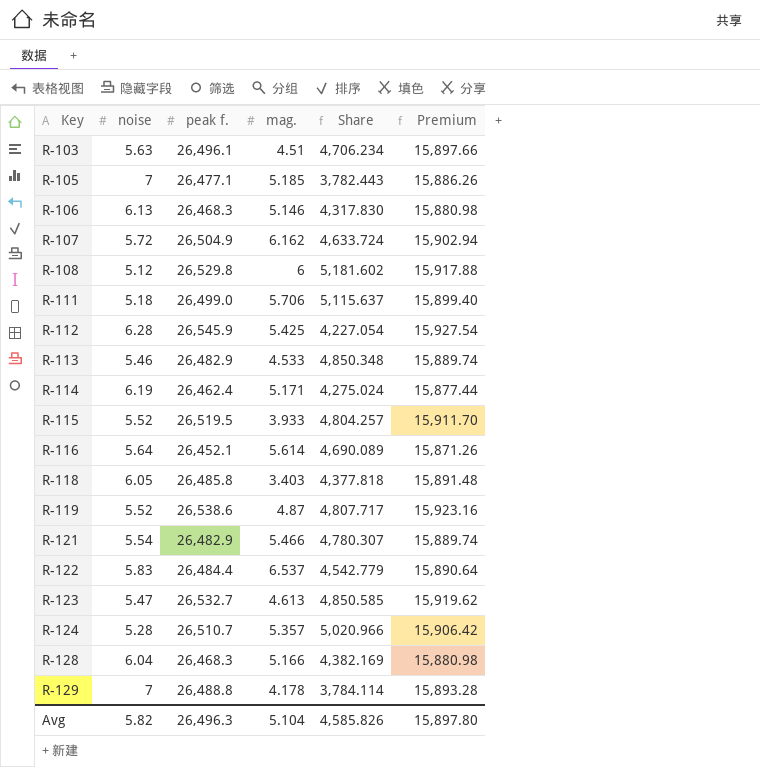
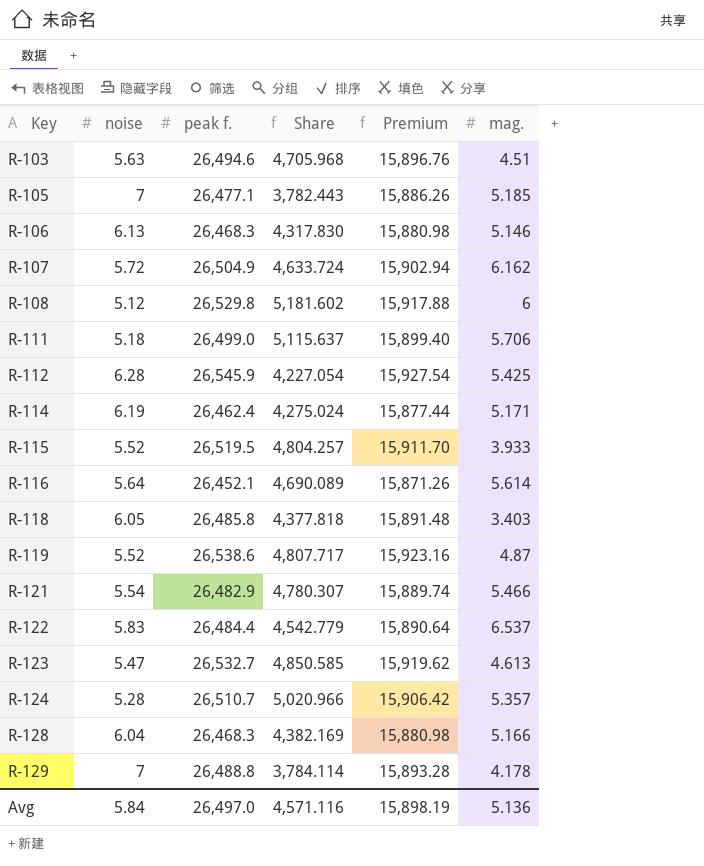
column mag. | position: 4 -> 6
row R-113: 5.46 | 26,482.9 | 4.533 | 4,850.348 | 15,889.74 -> none
R-103 | peak f.: 26,496.1 -> 26,494.6
R-103 | Share: 4,706.234 -> 4,705.968
R-103 | Premium: 15,897.66 -> 15,896.76
Avg | noise: 5.82 -> 5.84
Avg | peak f.: 26,496.3 -> 26,497.0
Avg | Share: 4,585.826 -> 4,571.116
Avg | Premium: 15,897.80 -> 15,898.19
Avg | mag.: 5.104 -> 5.136

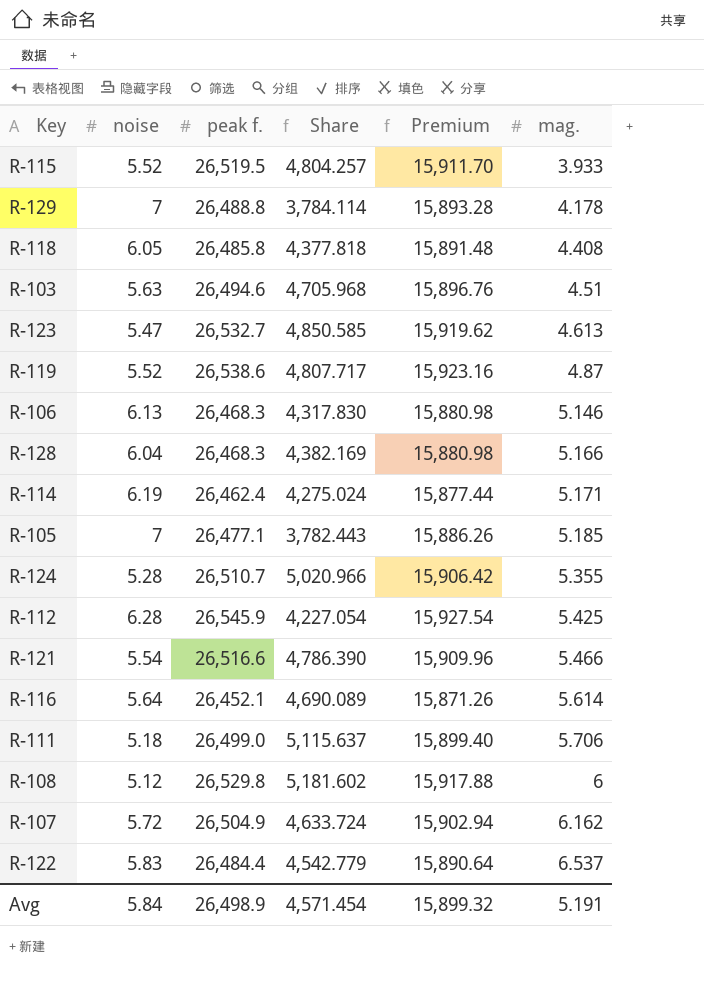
row order: Key ascending -> mag. ascending
R-118 | mag.: 3.403 -> 4.408
R-124 | mag.: 5.357 -> 5.355
R-121 | peak f.: 26,482.9 -> 26,516.6
R-121 | Share: 4,780.307 -> 4,786.390
R-121 | Premium: 15,889.74 -> 15,909.96
Avg | peak f.: 26,497.0 -> 26,498.9
Avg | Share: 4,571.116 -> 4,571.454
Avg | Premium: 15,898.19 -> 15,899.32
Avg | mag.: 5.136 -> 5.191

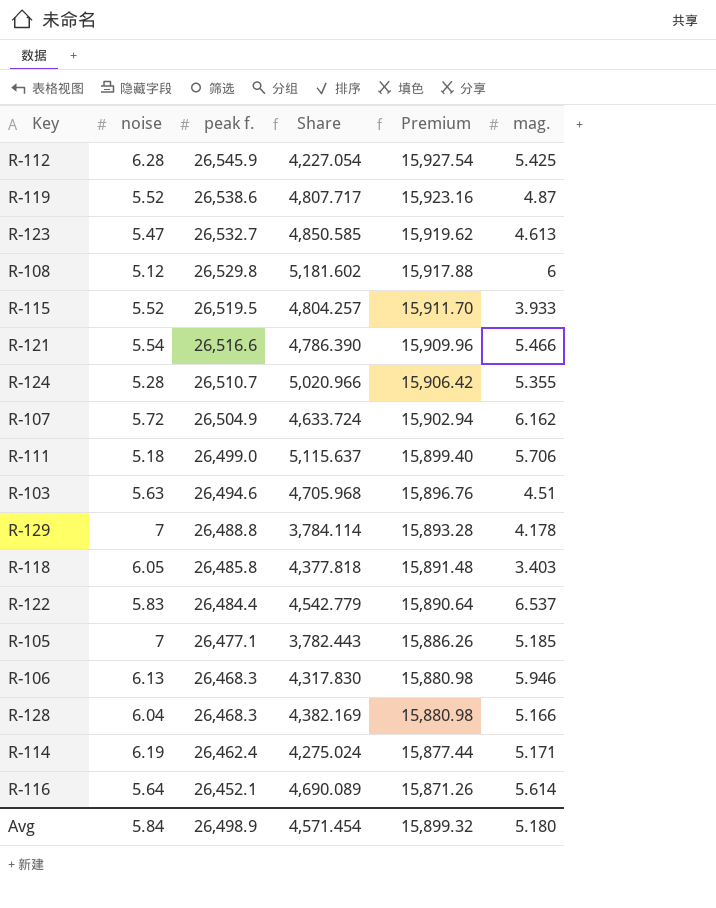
row order: mag. ascending -> peak f. descending
R-118 | mag.: 4.408 -> 3.403
R-106 | mag.: 5.146 -> 5.946
Avg | mag.: 5.191 -> 5.180

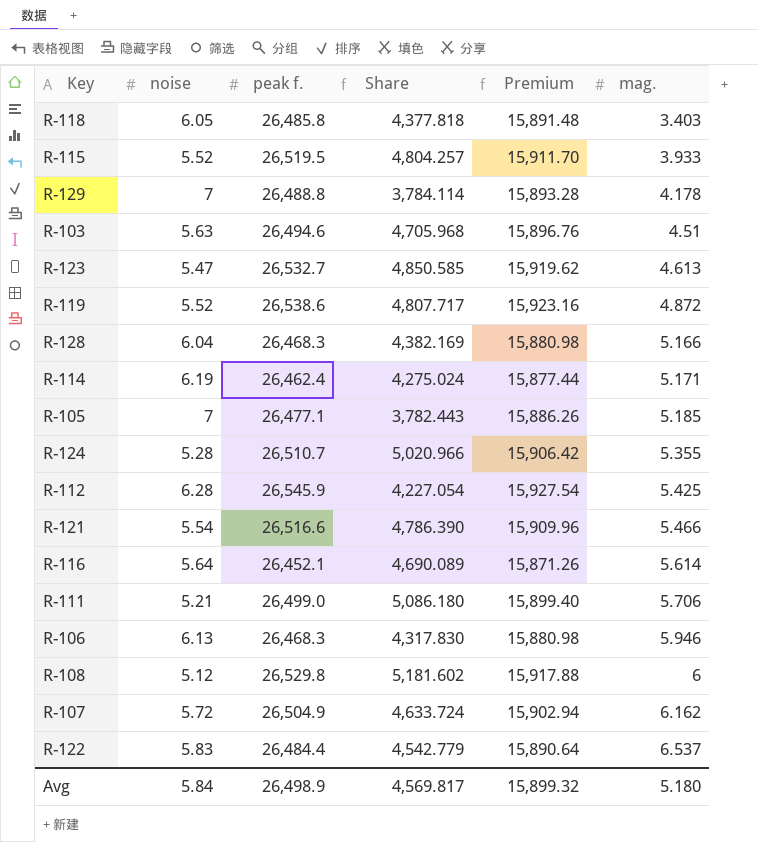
row order: peak f. descending -> mag. ascending
R-119 | mag.: 4.87 -> 4.872
R-111 | noise: 5.18 -> 5.21
R-111 | Share: 5,115.637 -> 5,086.180
Avg | Share: 4,571.454 -> 4,569.817

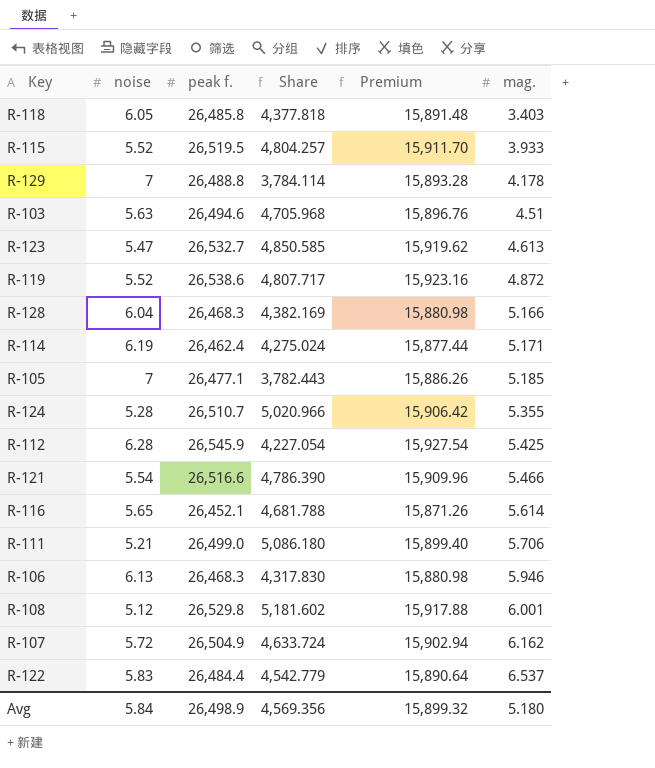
R-116 | noise: 5.64 -> 5.65
R-116 | Share: 4,690.089 -> 4,681.788
R-108 | mag.: 6 -> 6.001
Avg | Share: 4,569.817 -> 4,569.356

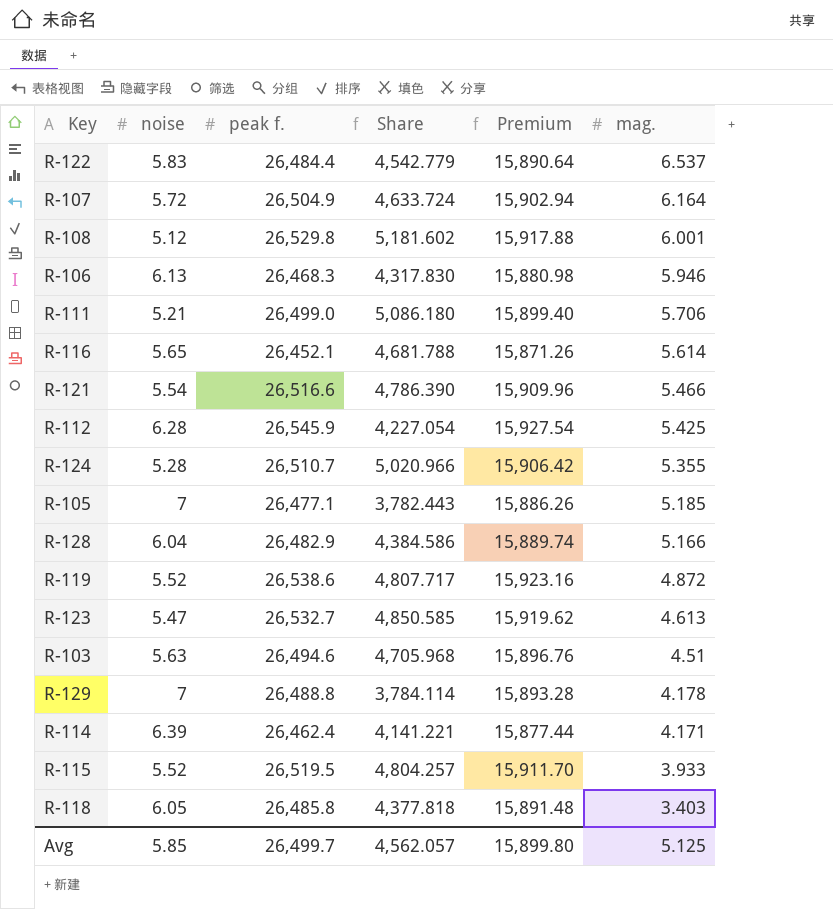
row order: mag. ascending -> mag. descending
R-107 | mag.: 6.162 -> 6.164
R-128 | peak f.: 26,468.3 -> 26,482.9
R-128 | Share: 4,382.169 -> 4,384.586
R-128 | Premium: 15,880.98 -> 15,889.74
R-114 | noise: 6.19 -> 6.39
R-114 | Share: 4,275.024 -> 4,141.221
R-114 | mag.: 5.171 -> 4.171
Avg | noise: 5.84 -> 5.85
Avg | peak f.: 26,498.9 -> 26,499.7
Avg | Share: 4,569.356 -> 4,562.057
Avg | Premium: 15,899.32 -> 15,899.80
Avg | mag.: 5.180 -> 5.125

